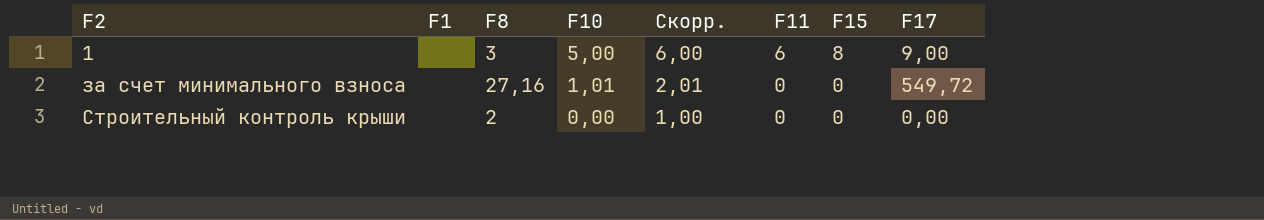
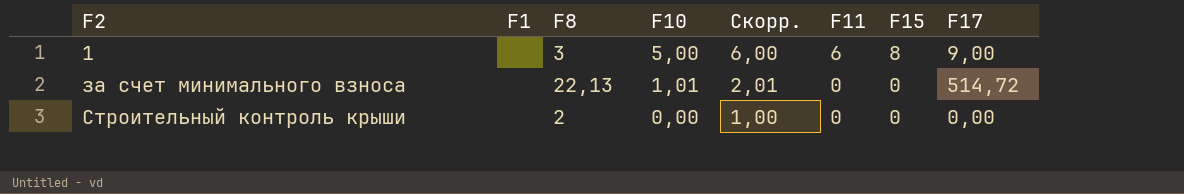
за счет минимального взноса | F8: 27,16 -> 22,13
за счет минимального взноса | F17: 549,72 -> 514,72

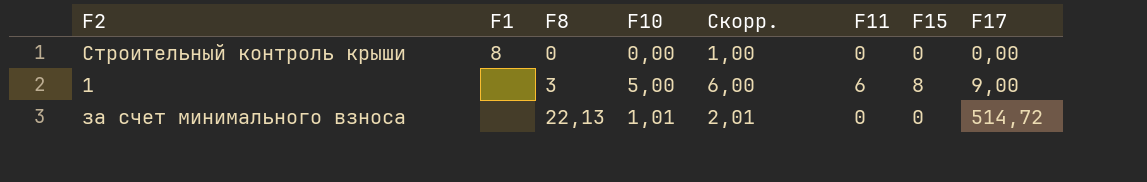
row order: F2 ascending -> F8 ascending
Строительный контроль крыши | F1: none -> 8
Строительный контроль крыши | F8: 2 -> 0

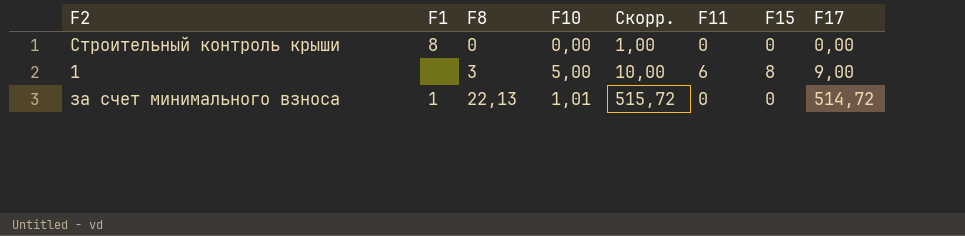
column Скорр. | formula: [F10] + 1 -> [F17] + 1
за счет минимального взноса | F1: none -> 1

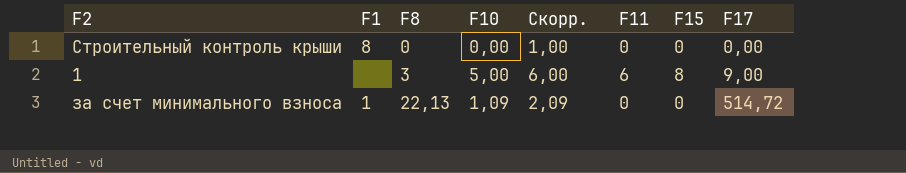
column Скорр. | formula: [F17] + 1 -> [F10] + 1
за счет минимального взноса | F10: 1,01 -> 1,09

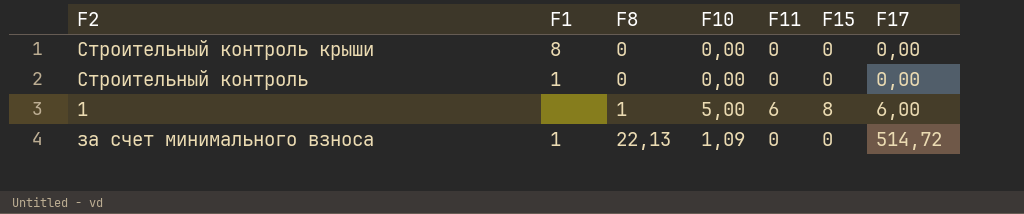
column Скорр. | formula: [F10] + 1 -> none
row Строительный контроль: none -> 1 | 0 | 0,00 | 0 | 0 | 0,00
1 | F8: 3 -> 1
1 | F17: 9,00 -> 6,00

